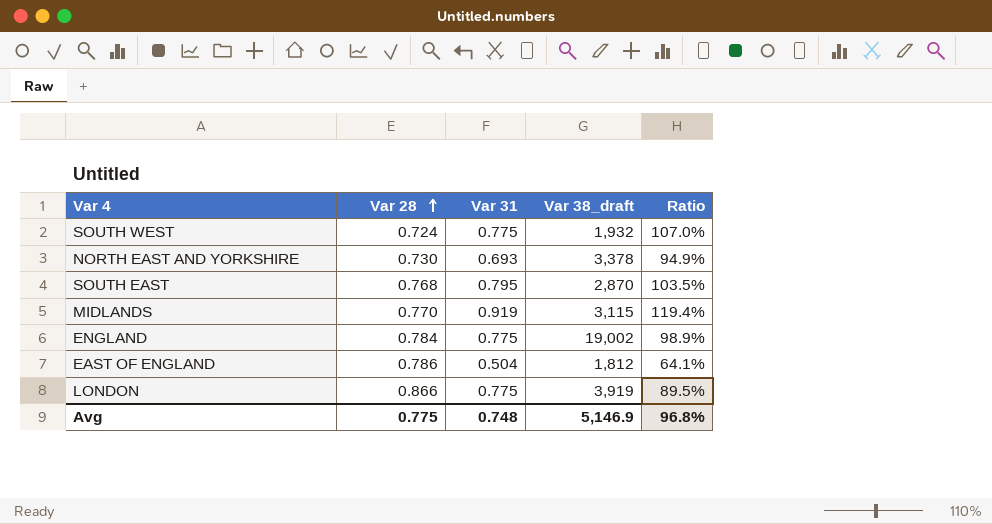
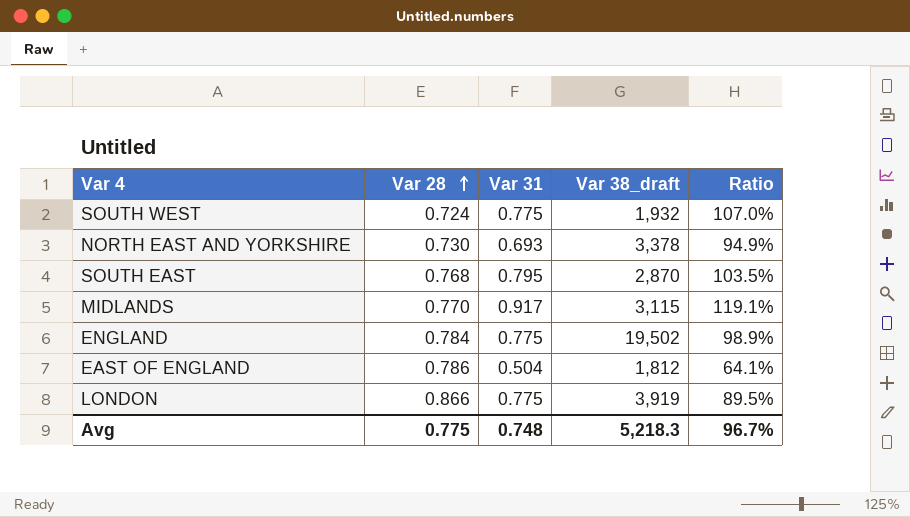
MIDLANDS | Var 31: 0.919 -> 0.917
MIDLANDS | Ratio: 119.4% -> 119.1%
ENGLAND | Var 38_draft: 19,002 -> 19,502
Avg | Var 38_draft: 5,146.9 -> 5,218.3
Avg | Ratio: 96.8% -> 96.7%

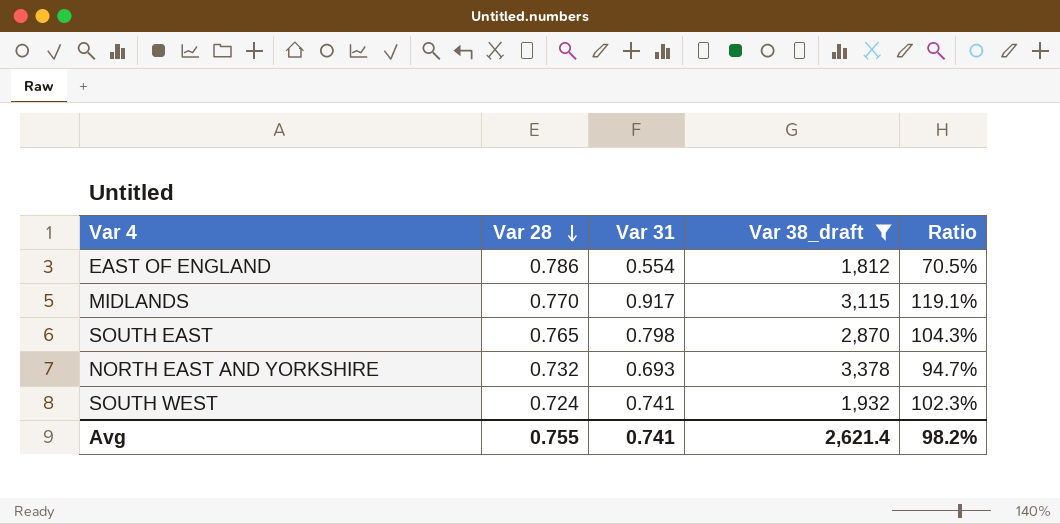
filter: none -> Var 38_draft <= 3,378
row order: Var 28 ascending -> Var 28 descending
EAST OF ENGLAND | Var 31: 0.504 -> 0.554
EAST OF ENGLAND | Ratio: 64.1% -> 70.5%
SOUTH EAST | Var 28: 0.768 -> 0.765
SOUTH EAST | Var 31: 0.795 -> 0.798
SOUTH EAST | Ratio: 103.5% -> 104.3%
NORTH EAST AND YORKSHIRE | Var 28: 0.730 -> 0.732
NORTH EAST AND YORKSHIRE | Ratio: 94.9% -> 94.7%
SOUTH WEST | Var 31: 0.775 -> 0.741
SOUTH WEST | Ratio: 107.0% -> 102.3%
Avg | Var 28: 0.775 -> 0.755
Avg | Var 31: 0.748 -> 0.741
Avg | Var 38_draft: 5,218.3 -> 2,621.4
Avg | Ratio: 96.7% -> 98.2%

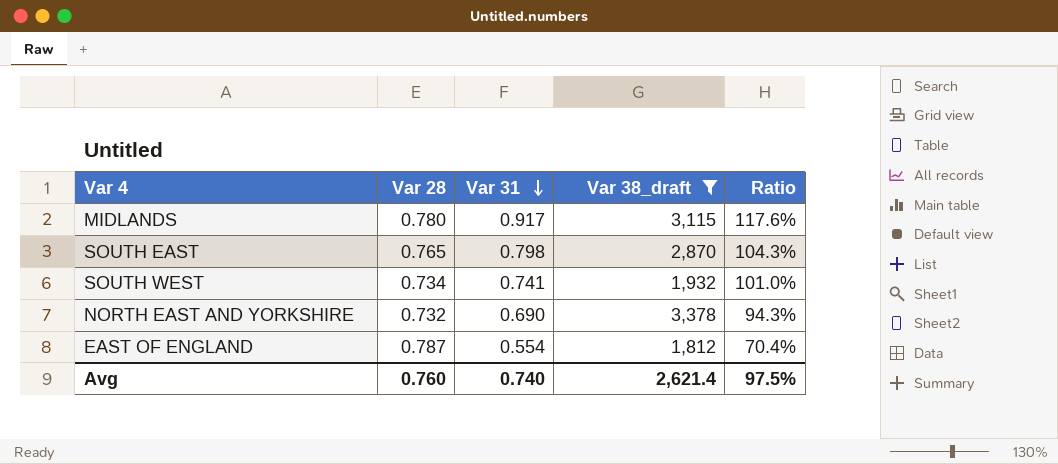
row order: Var 28 descending -> Var 31 descending
MIDLANDS | Var 28: 0.770 -> 0.780
MIDLANDS | Ratio: 119.1% -> 117.6%
SOUTH WEST | Var 28: 0.724 -> 0.734
SOUTH WEST | Ratio: 102.3% -> 101.0%
NORTH EAST AND YORKSHIRE | Var 31: 0.693 -> 0.690
NORTH EAST AND YORKSHIRE | Ratio: 94.7% -> 94.3%
EAST OF ENGLAND | Var 28: 0.786 -> 0.787
EAST OF ENGLAND | Ratio: 70.5% -> 70.4%
Avg | Var 28: 0.755 -> 0.760
Avg | Var 31: 0.741 -> 0.740
Avg | Ratio: 98.2% -> 97.5%

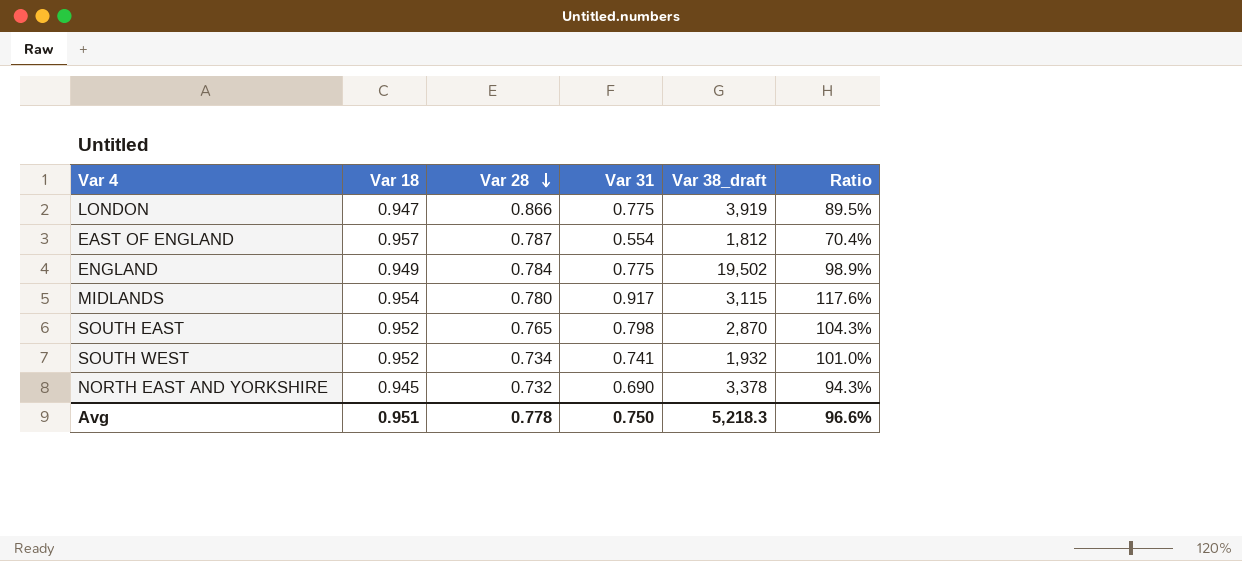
filter: Var 38_draft <= 3,378 -> none
row order: Var 31 descending -> Var 28 descending
column Var 18 | position: none -> 2
Avg | Var 28: 0.760 -> 0.778
Avg | Var 31: 0.740 -> 0.750
Avg | Var 38_draft: 2,621.4 -> 5,218.3
Avg | Ratio: 97.5% -> 96.6%

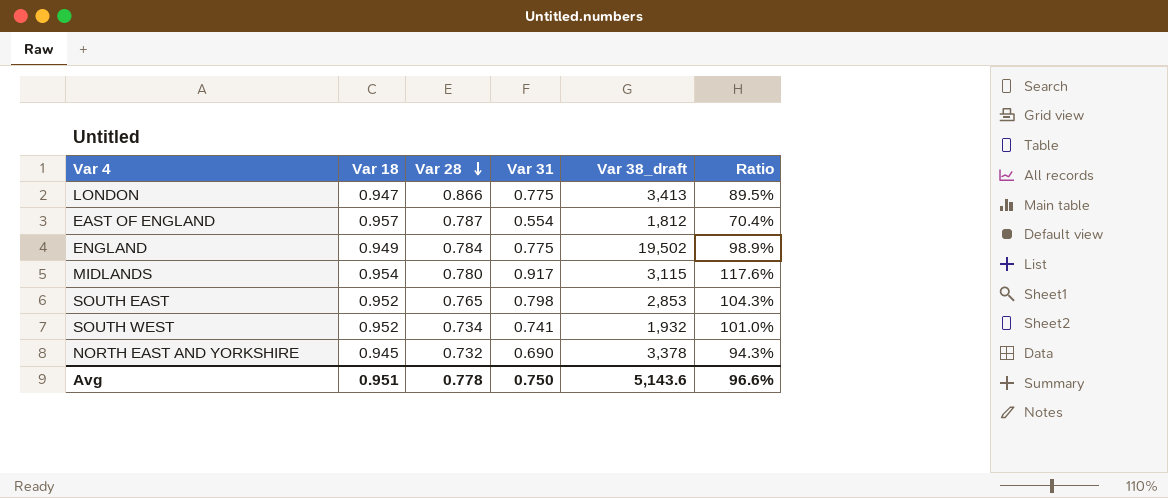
LONDON | Var 38_draft: 3,919 -> 3,413
SOUTH EAST | Var 38_draft: 2,870 -> 2,853
Avg | Var 38_draft: 5,218.3 -> 5,143.6

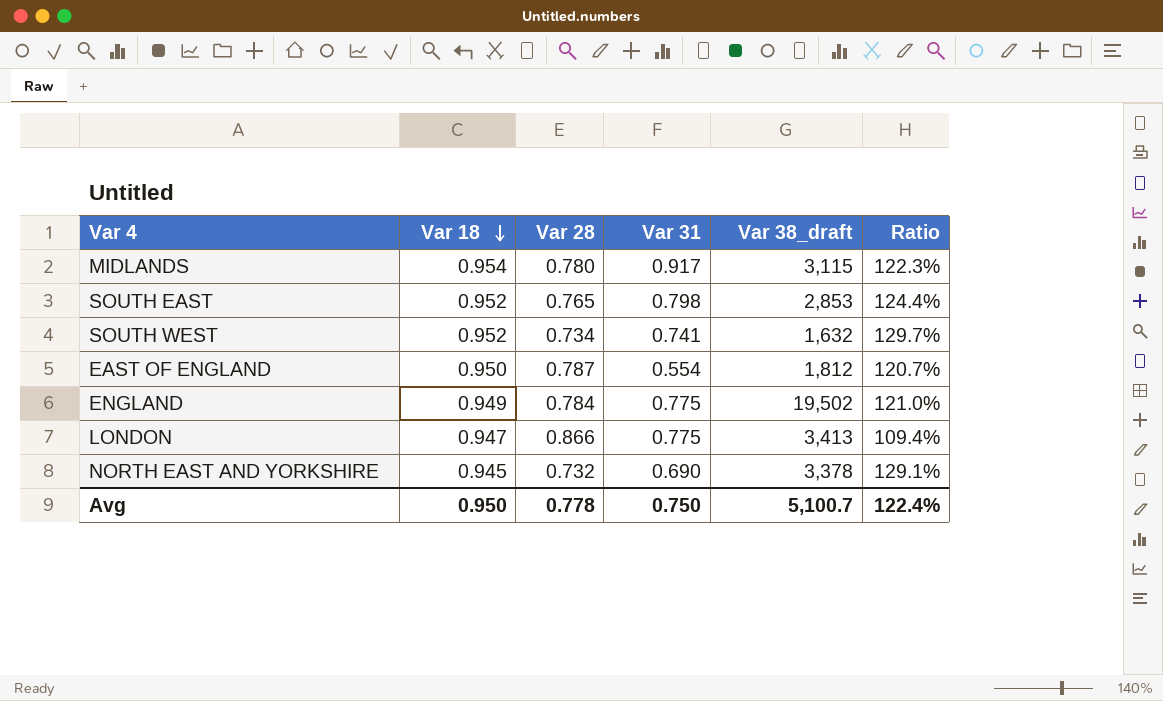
row order: Var 28 descending -> Var 18 descending
column Ratio | formula: [Var 31] / [Var 28] -> [Var 18] / [Var 28]
SOUTH WEST | Var 38_draft: 1,932 -> 1,632
EAST OF ENGLAND | Var 18: 0.957 -> 0.950
Avg | Var 18: 0.951 -> 0.950
Avg | Var 38_draft: 5,143.6 -> 5,100.7
Avg | Ratio: 96.6% -> 122.4%

